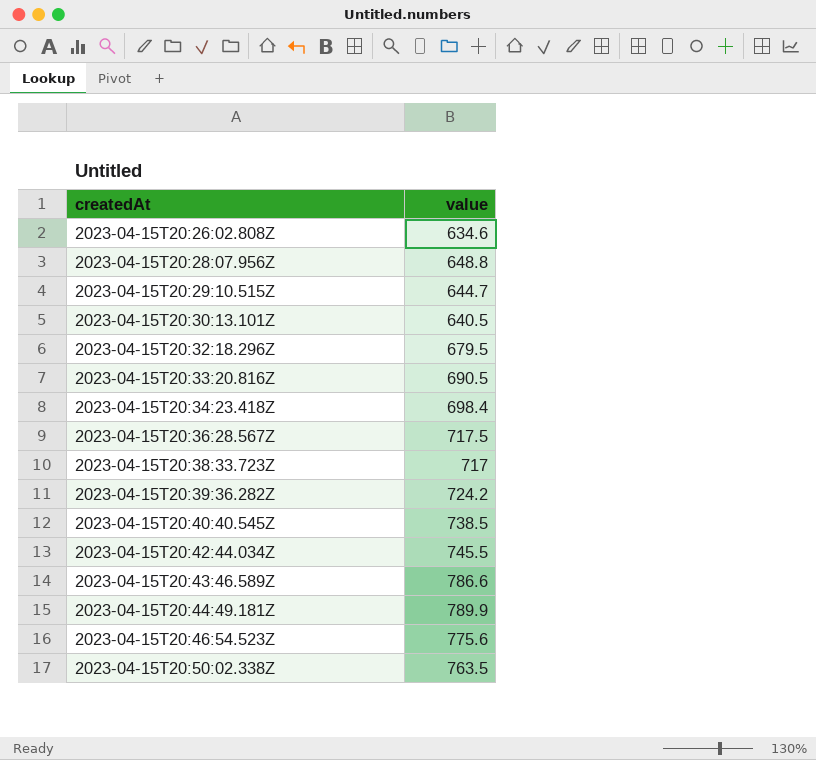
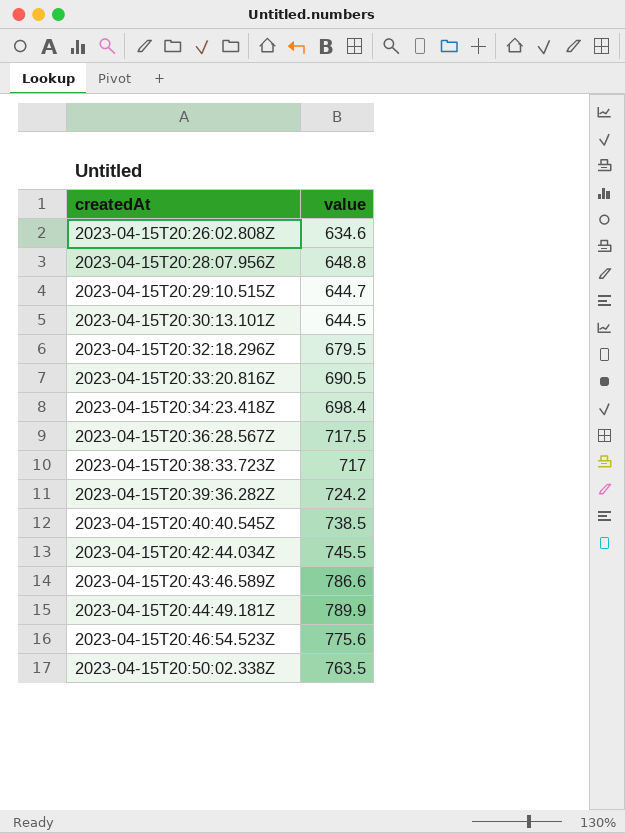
2023-04-15T20:30:13.101Z | value: 640.5 -> 644.5

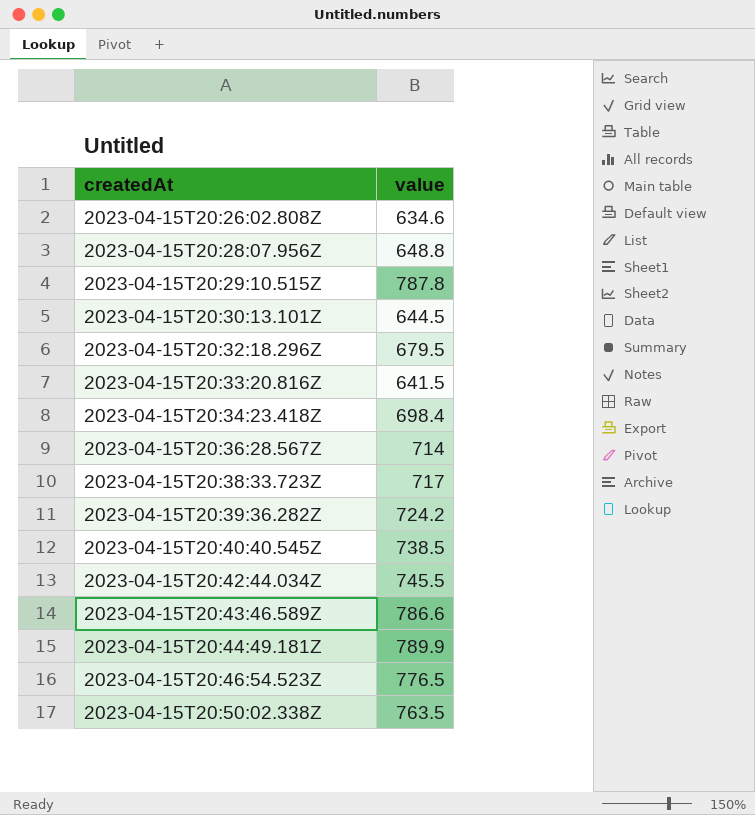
2023-04-15T20:29:10.515Z | value: 644.7 -> 787.8
2023-04-15T20:33:20.816Z | value: 690.5 -> 641.5
2023-04-15T20:36:28.567Z | value: 717.5 -> 714
2023-04-15T20:46:54.523Z | value: 775.6 -> 776.5

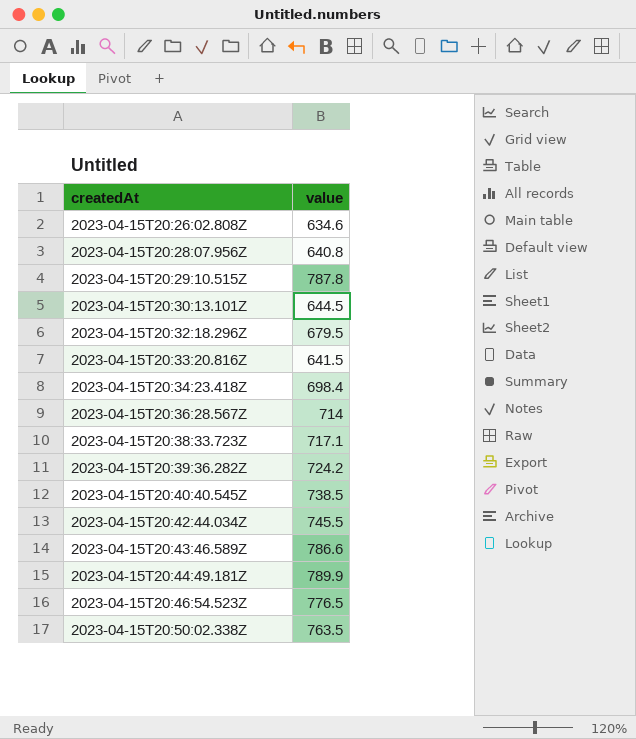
2023-04-15T20:28:07.956Z | value: 648.8 -> 640.8
2023-04-15T20:38:33.723Z | value: 717 -> 717.1

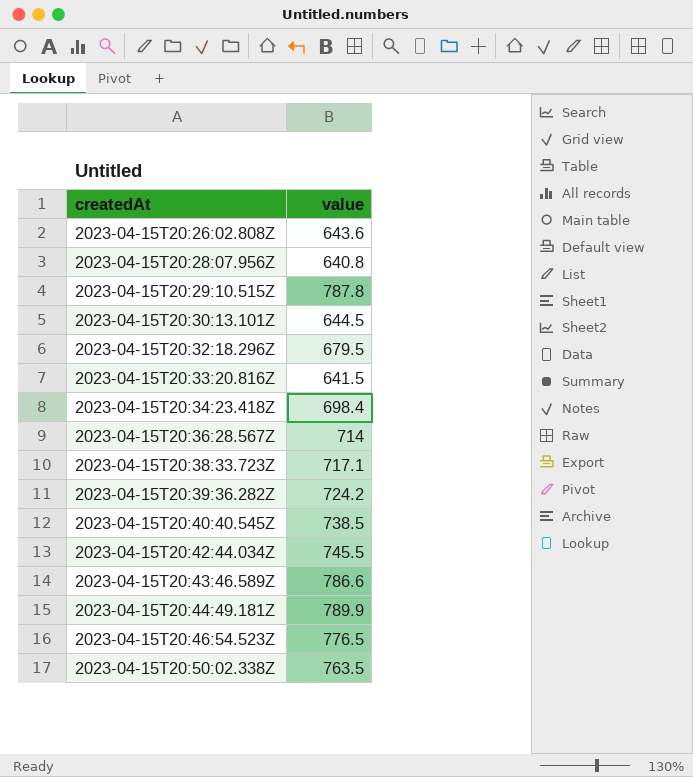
2023-04-15T20:26:02.808Z | value: 634.6 -> 643.6

